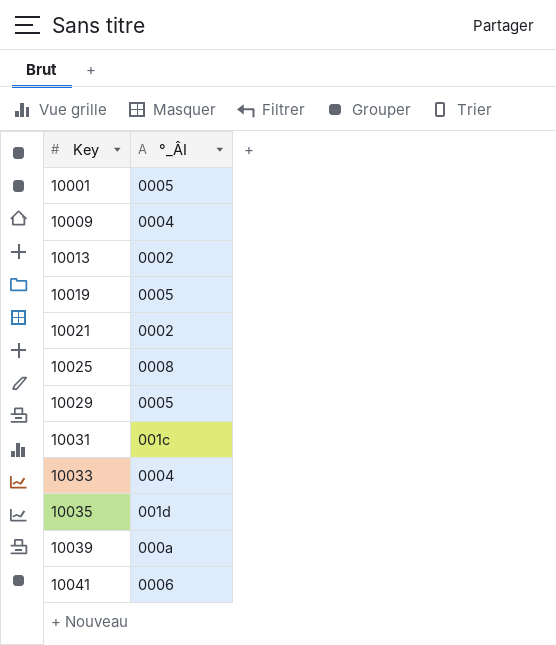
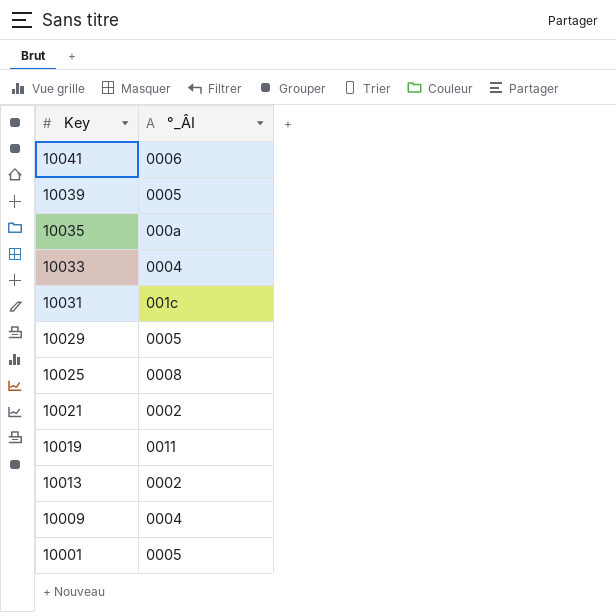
row order: Key ascending -> Key descending
10039 | °_ÂI: 000a -> 0005
10035 | °_ÂI: 001d -> 000a
10019 | °_ÂI: 0005 -> 0011

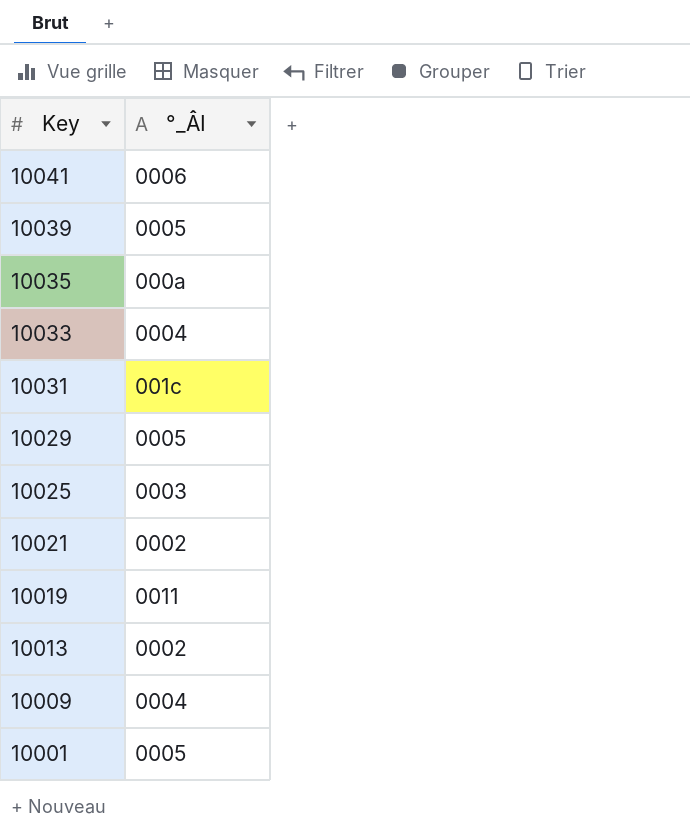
10025 | °_ÂI: 0008 -> 0003

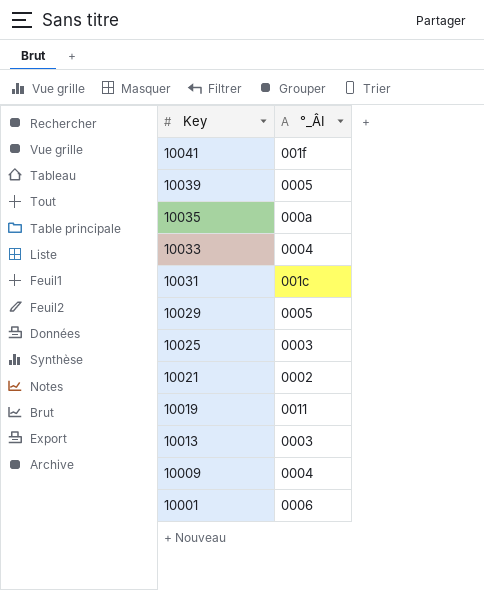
10041 | °_ÂI: 0006 -> 001f
10013 | °_ÂI: 0002 -> 0003
10001 | °_ÂI: 0005 -> 0006

